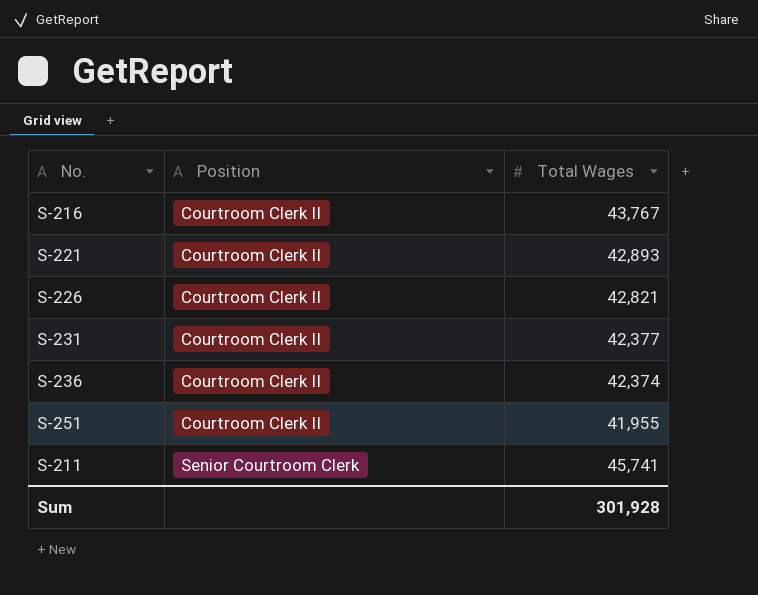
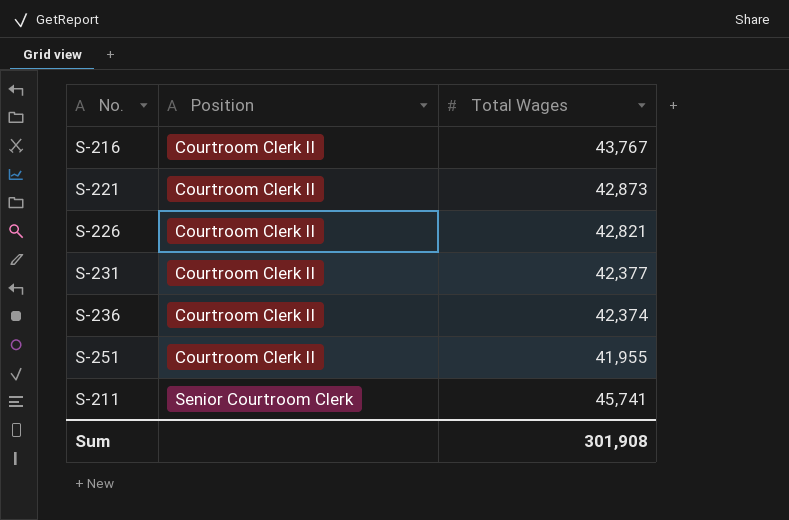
S-221 | Total Wages: 42,893 -> 42,873
Sum | Total Wages: 301,928 -> 301,908

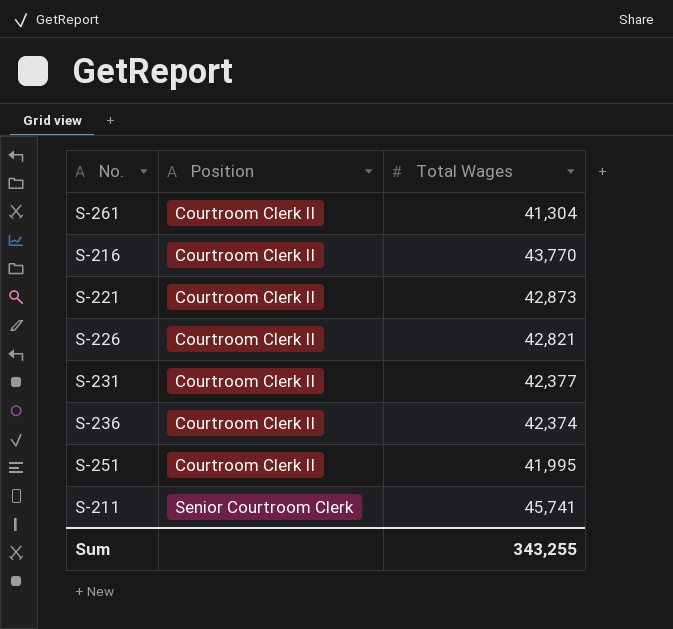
row S-261: none -> Courtroom Clerk II | 41,304
S-216 | Total Wages: 43,767 -> 43,770
S-251 | Total Wages: 41,955 -> 41,995
Sum | Total Wages: 301,908 -> 343,255

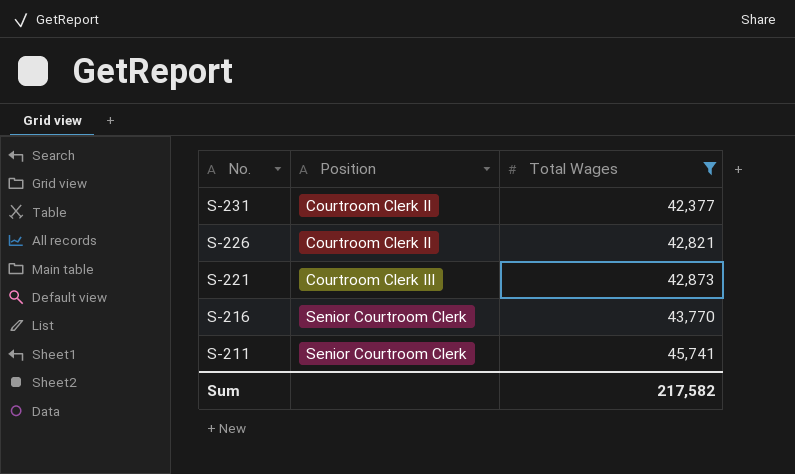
filter: none -> Total Wages >= 42,377
row order: Position ascending -> No. descending
S-221 | Position: Courtroom Clerk II -> Courtroom Clerk III
S-216 | Position: Courtroom Clerk II -> Senior Courtroom Clerk
Sum | Total Wages: 343,255 -> 217,582

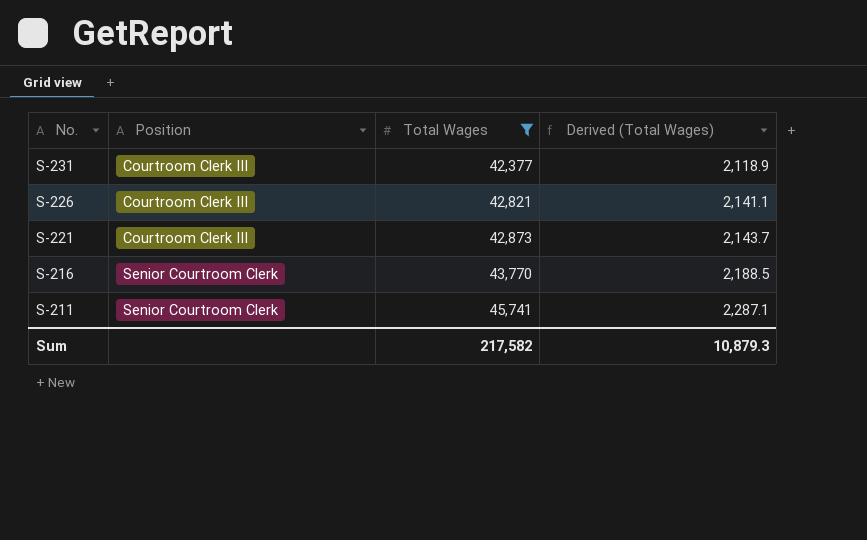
column Derived (Total Wages) | formula: none -> [Total Wages] * 0.05
S-231 | Position: Courtroom Clerk II -> Courtroom Clerk III
S-226 | Position: Courtroom Clerk II -> Courtroom Clerk III

